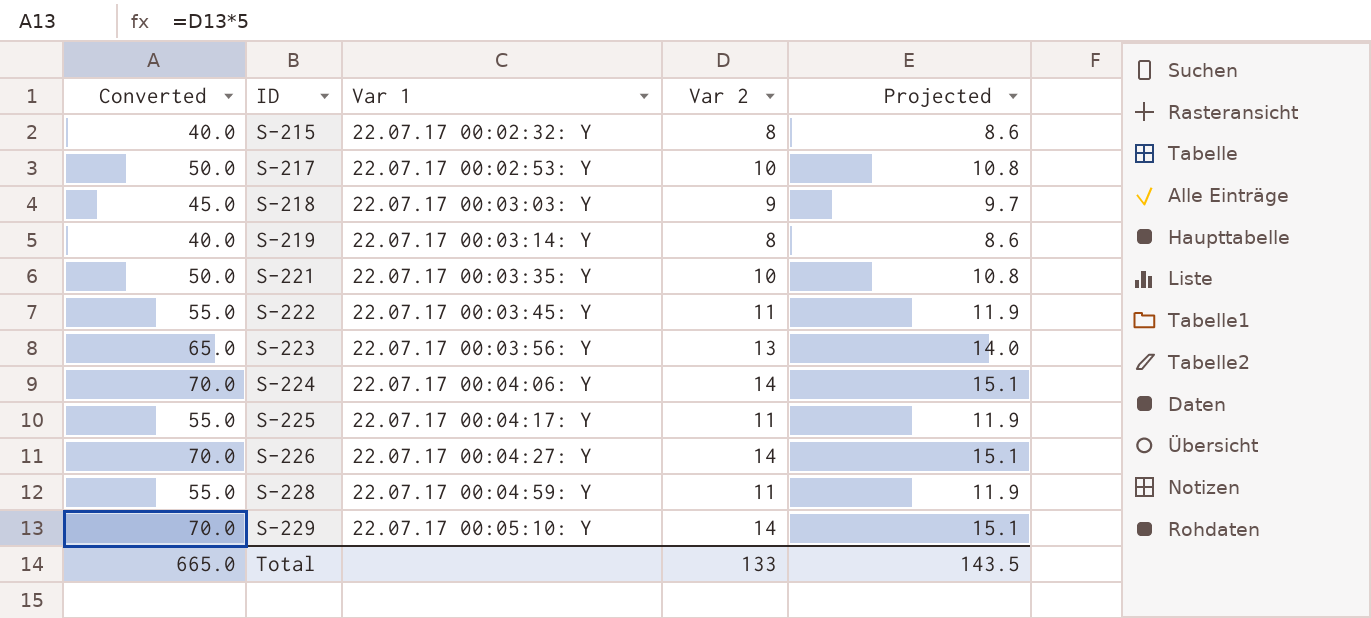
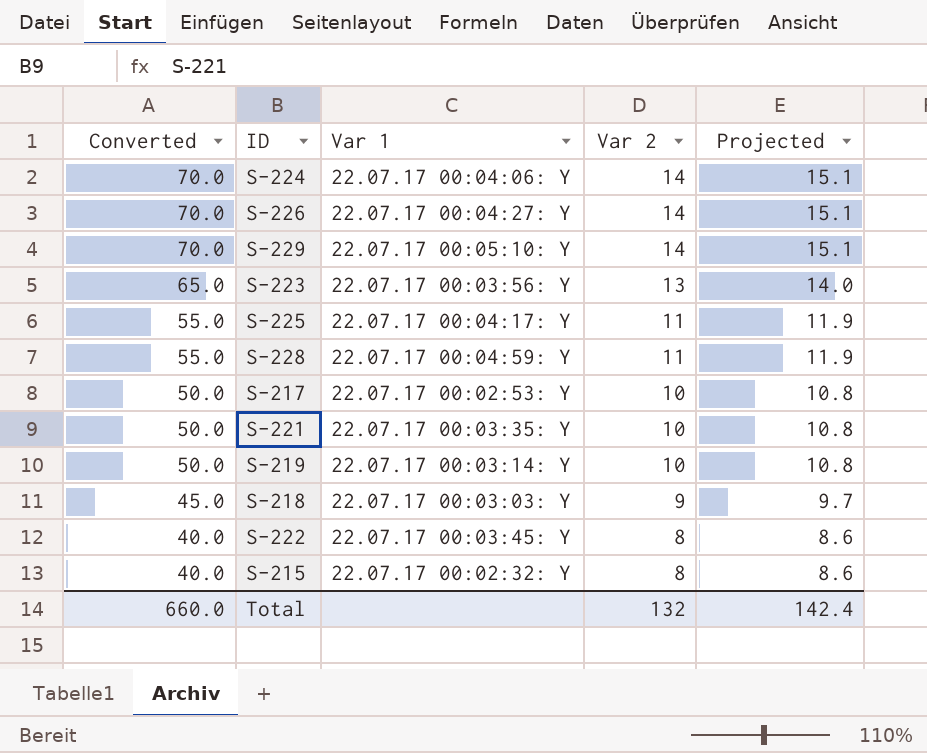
row order: ID ascending -> Converted descending
S-219 | Converted: 40.0 -> 50.0
S-219 | Var 2: 8 -> 10
S-219 | Projected: 8.6 -> 10.8
S-222 | Converted: 55.0 -> 40.0
S-222 | Var 2: 11 -> 8
S-222 | Projected: 11.9 -> 8.6
Total | Converted: 665.0 -> 660.0
Total | Var 2: 133 -> 132
Total | Projected: 143.5 -> 142.4

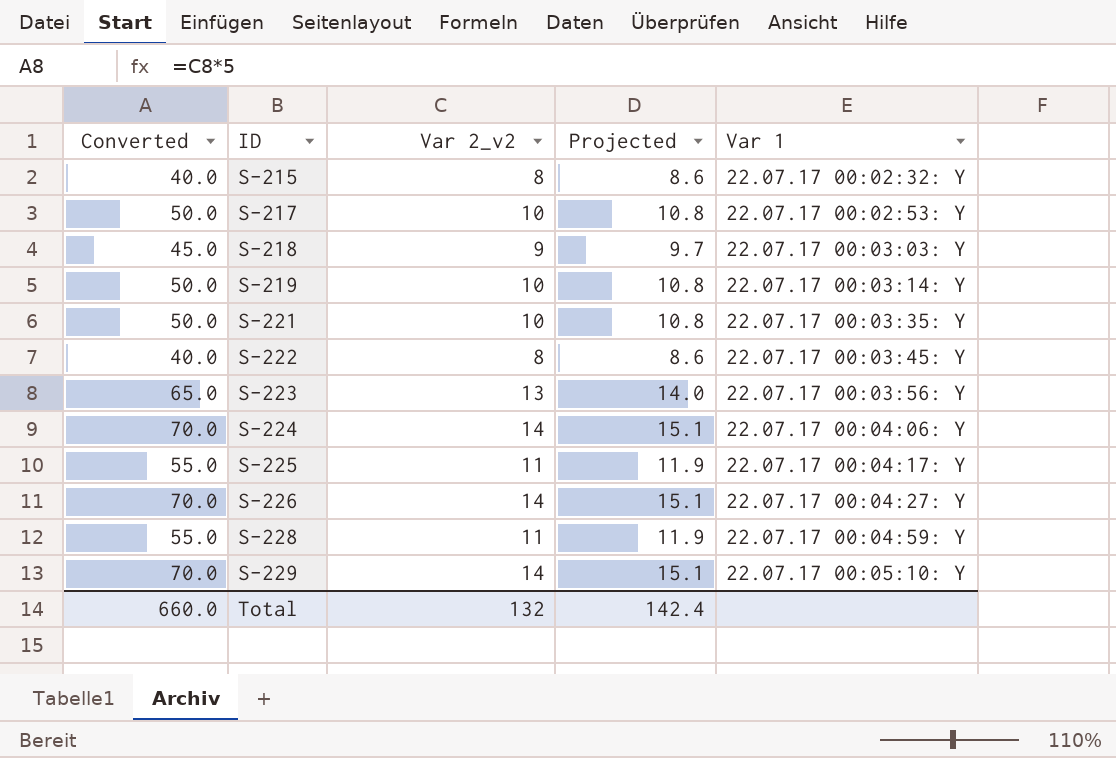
row order: Converted descending -> ID ascending
column name: Var 2 -> Var 2_v2
column Var 1 | position: 3 -> 5

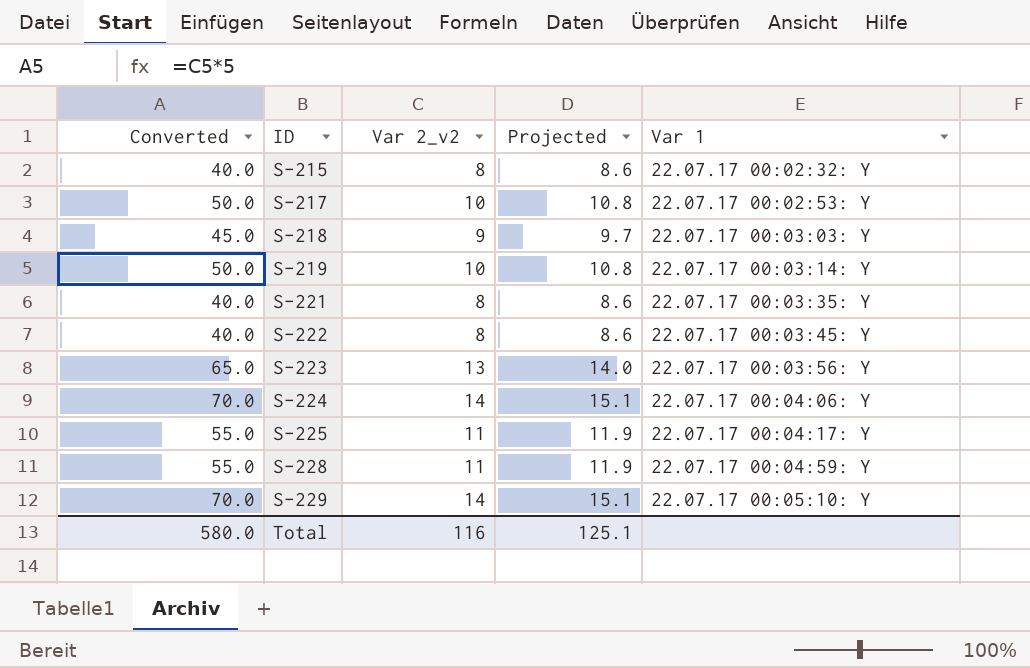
row S-226: 70.0 | 14 | 15.1 | 22.07.17 00:04:27: Y -> none
S-221 | Converted: 50.0 -> 40.0
S-221 | Var 2_v2: 10 -> 8
S-221 | Projected: 10.8 -> 8.6
Total | Converted: 660.0 -> 580.0
Total | Var 2_v2: 132 -> 116
Total | Projected: 142.4 -> 125.1

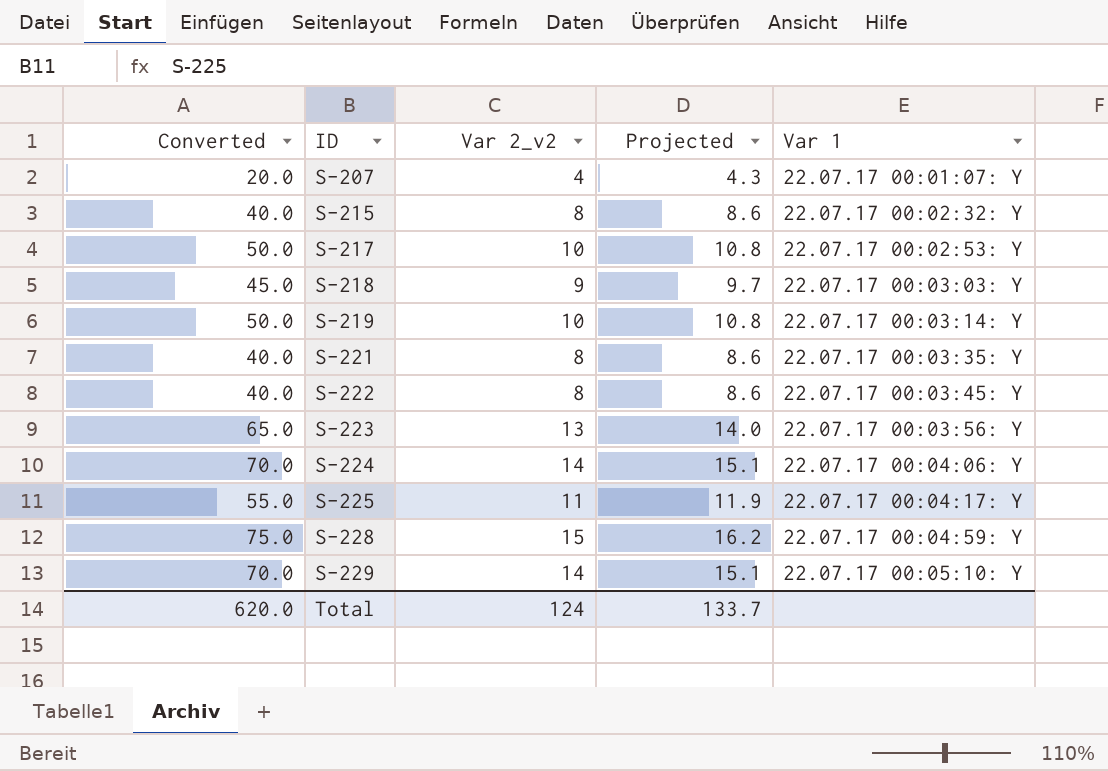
row S-207: none -> 20.0 | 4 | 4.3 | 22.07.17 00:01:07: Y
S-228 | Converted: 55.0 -> 75.0
S-228 | Var 2_v2: 11 -> 15
S-228 | Projected: 11.9 -> 16.2
Total | Converted: 580.0 -> 620.0
Total | Var 2_v2: 116 -> 124
Total | Projected: 125.1 -> 133.7

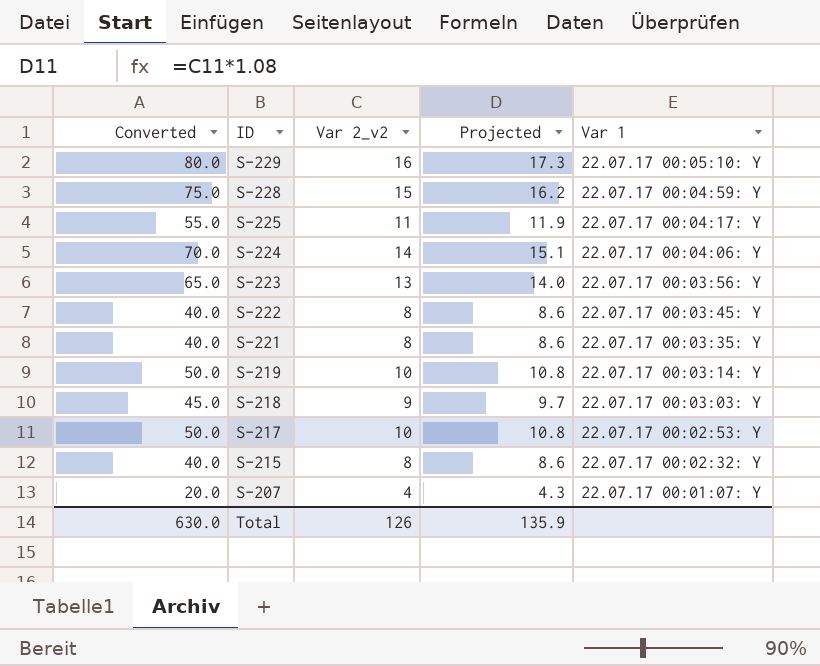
row order: ID ascending -> ID descending
S-229 | Converted: 70.0 -> 80.0
S-229 | Var 2_v2: 14 -> 16
S-229 | Projected: 15.1 -> 17.3
Total | Converted: 620.0 -> 630.0
Total | Var 2_v2: 124 -> 126
Total | Projected: 133.7 -> 135.9

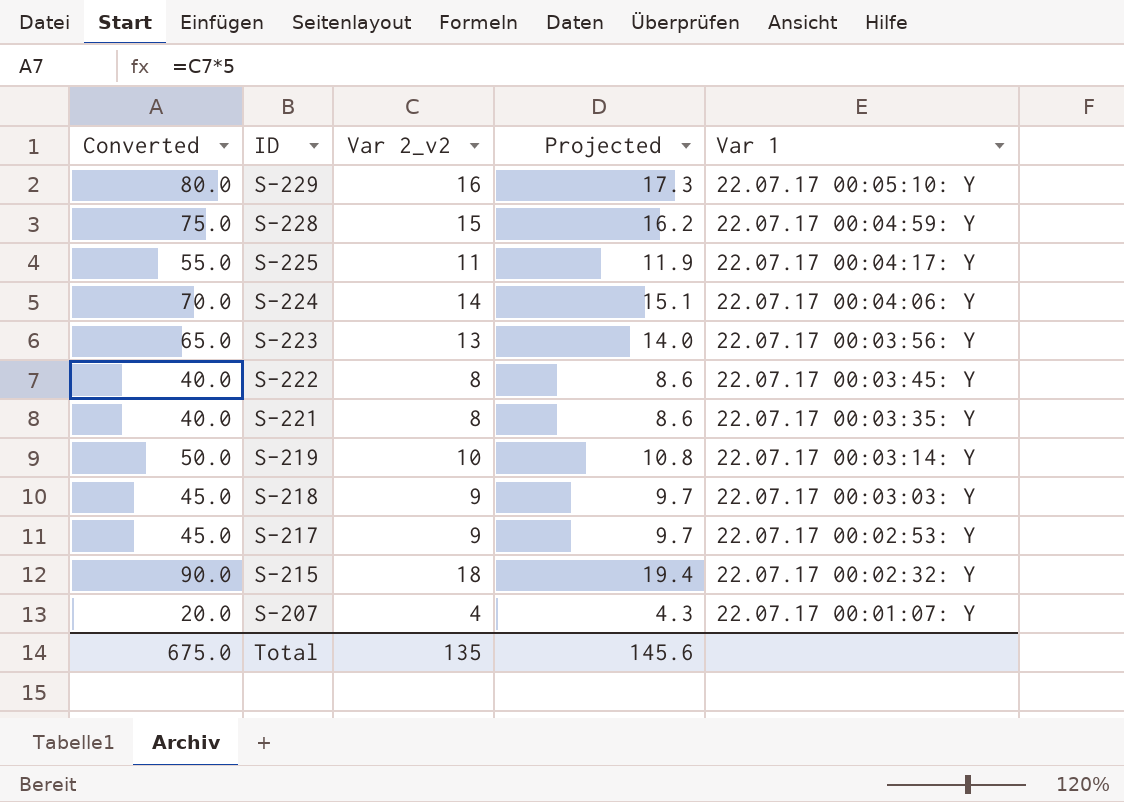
S-217 | Converted: 50.0 -> 45.0
S-217 | Var 2_v2: 10 -> 9
S-217 | Projected: 10.8 -> 9.7
S-215 | Converted: 40.0 -> 90.0
S-215 | Var 2_v2: 8 -> 18
S-215 | Projected: 8.6 -> 19.4
Total | Converted: 630.0 -> 675.0
Total | Var 2_v2: 126 -> 135
Total | Projected: 135.9 -> 145.6

